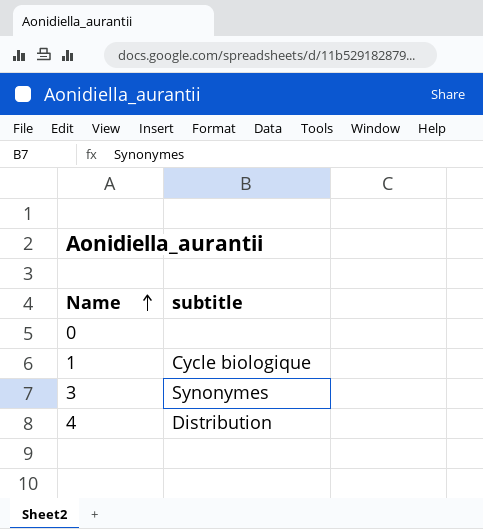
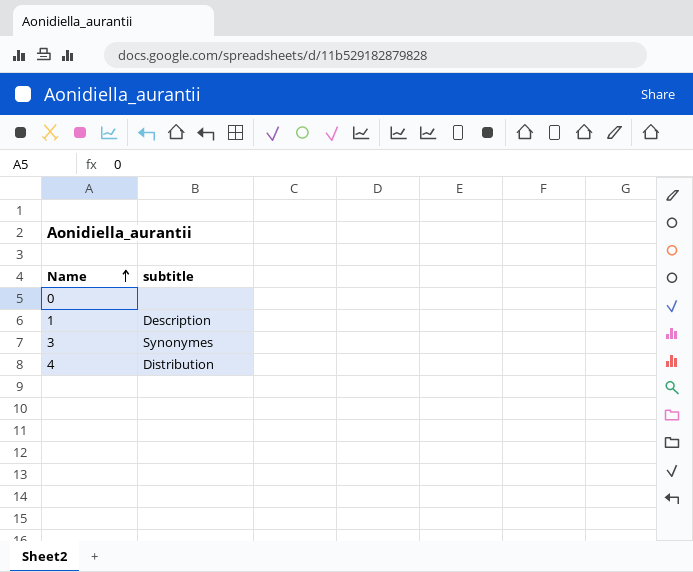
1 | subtitle: Cycle biologique -> Description

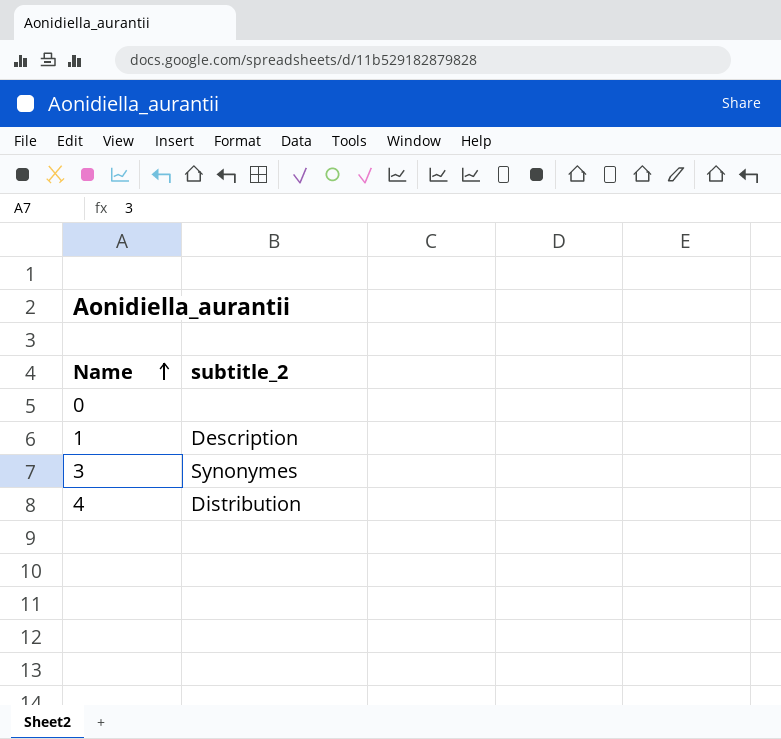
column name: subtitle -> subtitle_2

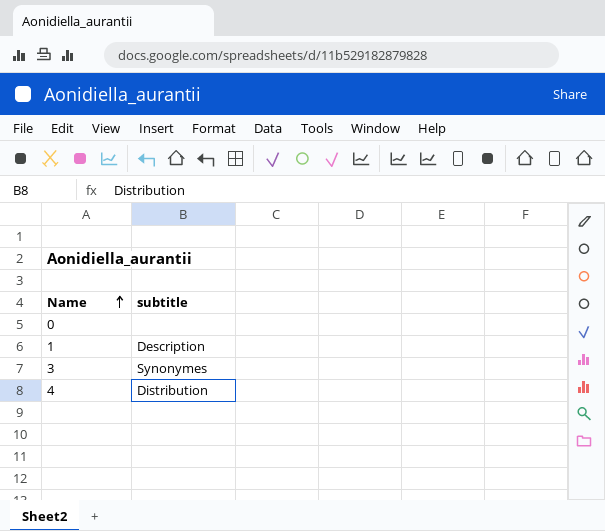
column name: subtitle_2 -> subtitle

